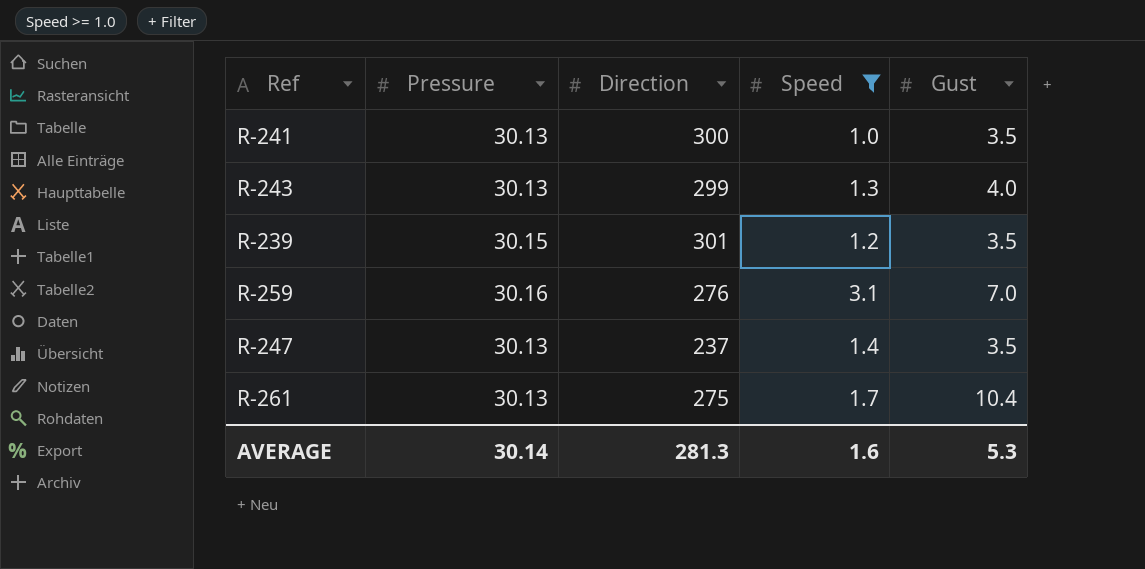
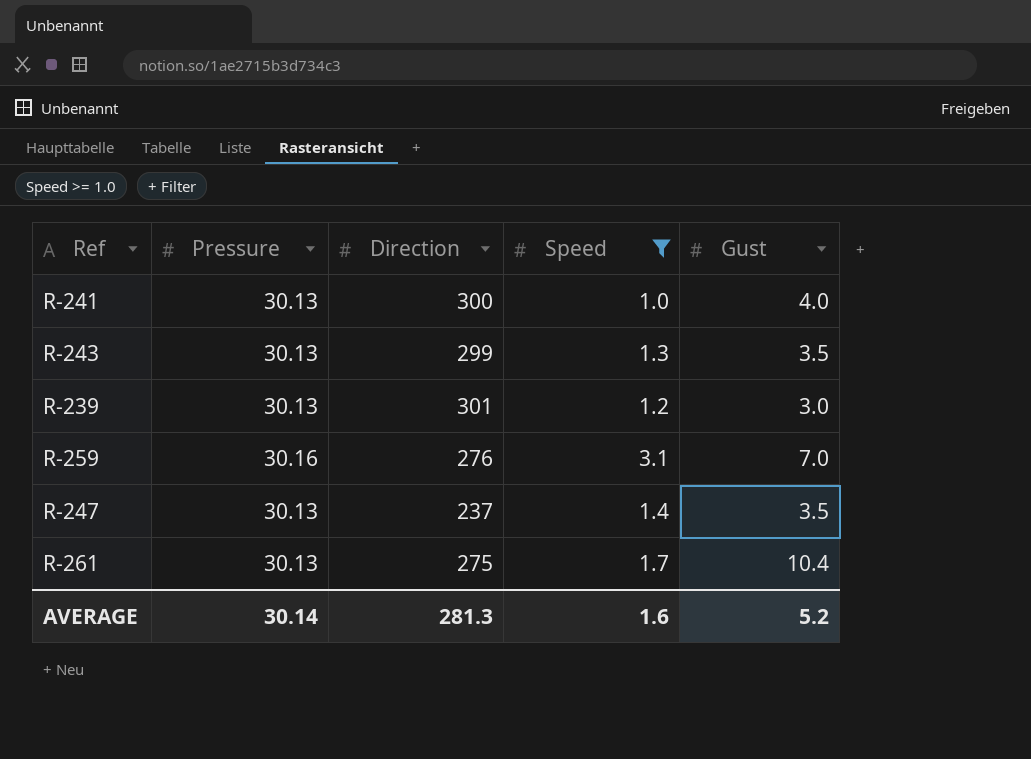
R-241 | Gust: 3.5 -> 4.0
R-243 | Gust: 4.0 -> 3.5
R-239 | Pressure: 30.15 -> 30.13
R-239 | Gust: 3.5 -> 3.0
AVERAGE | Gust: 5.3 -> 5.2

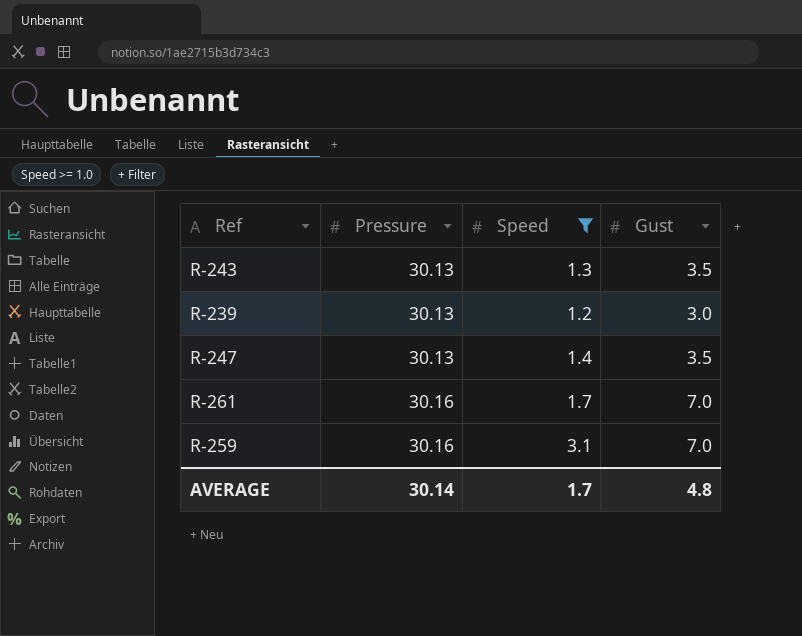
row order: none -> Pressure ascending
column Direction | position: 3 -> none
row R-241: 30.13 | 300 | 1.0 | 4.0 -> none
R-261 | Pressure: 30.13 -> 30.16
R-261 | Gust: 10.4 -> 7.0
AVERAGE | Speed: 1.6 -> 1.7
AVERAGE | Gust: 5.2 -> 4.8

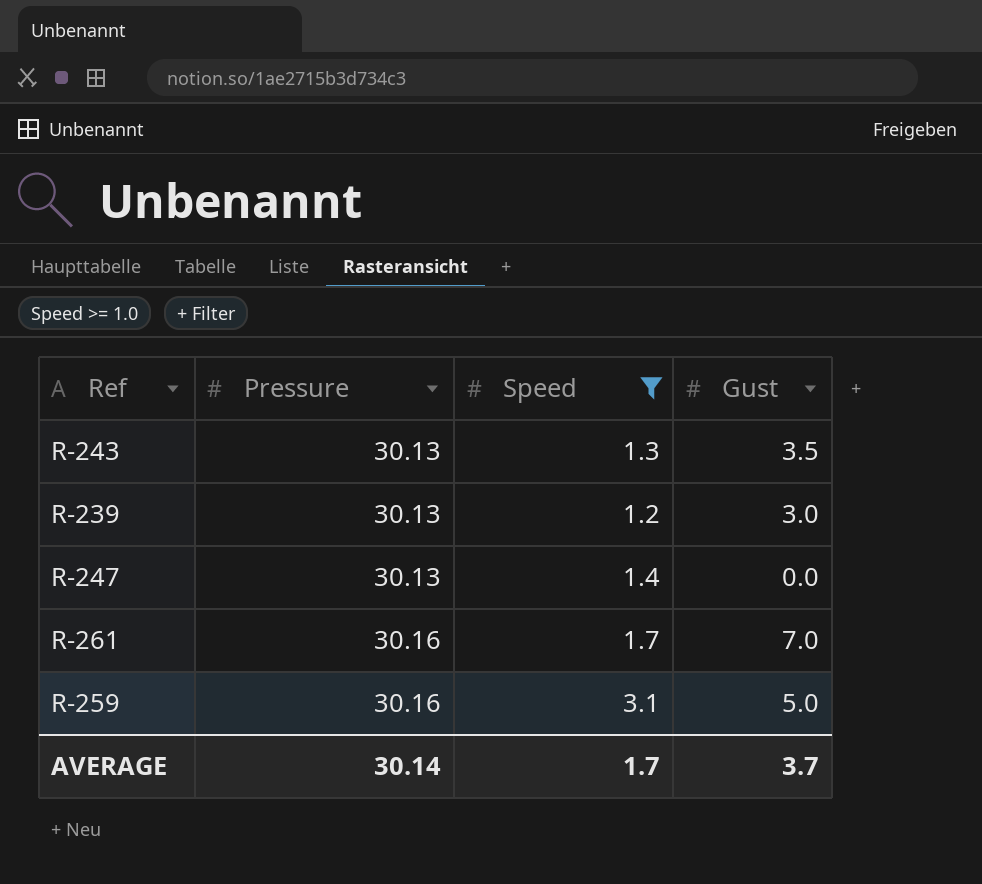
R-247 | Gust: 3.5 -> 0.0
R-259 | Gust: 7.0 -> 5.0
AVERAGE | Gust: 4.8 -> 3.7

